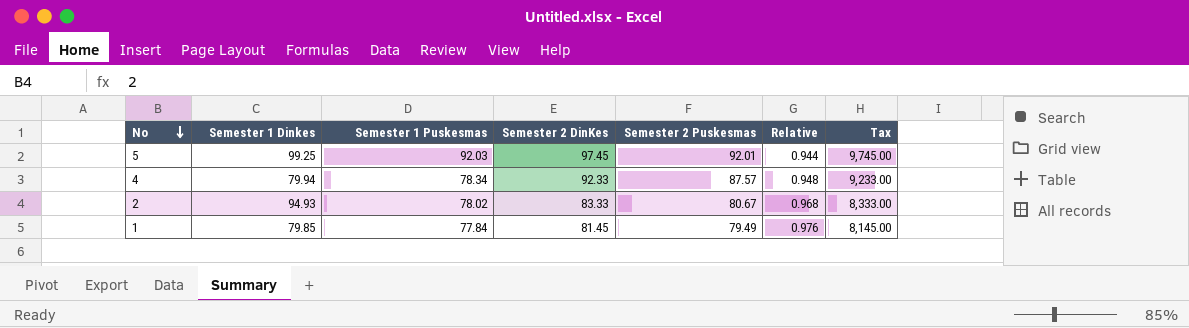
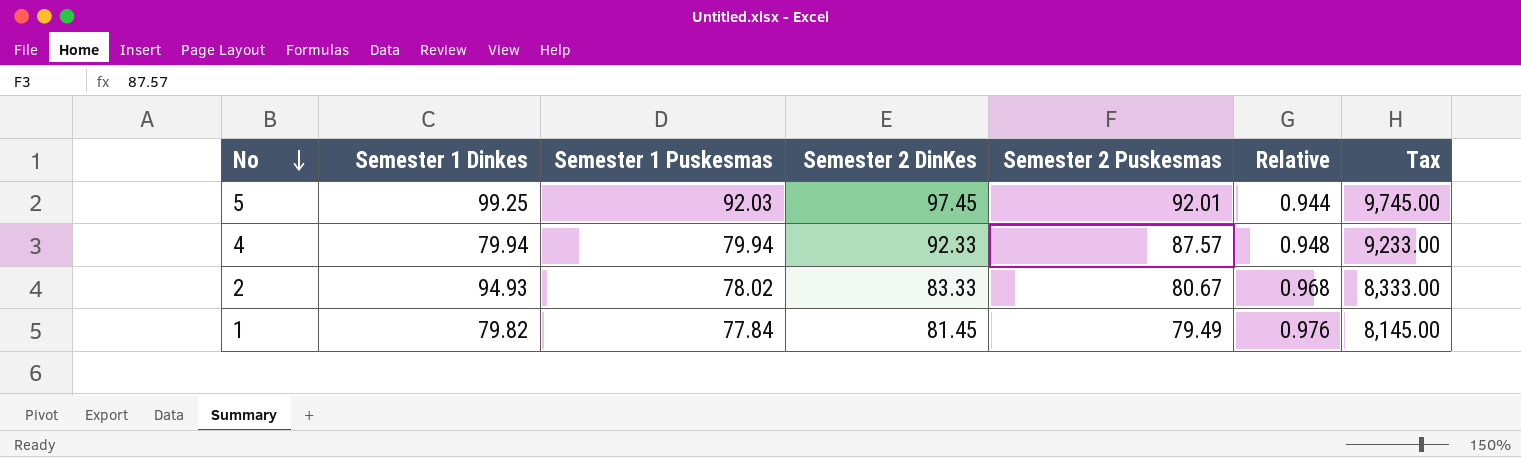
4 | Semester 1 Puskesmas: 78.34 -> 79.94
1 | Semester 1 Dinkes: 79.85 -> 79.82

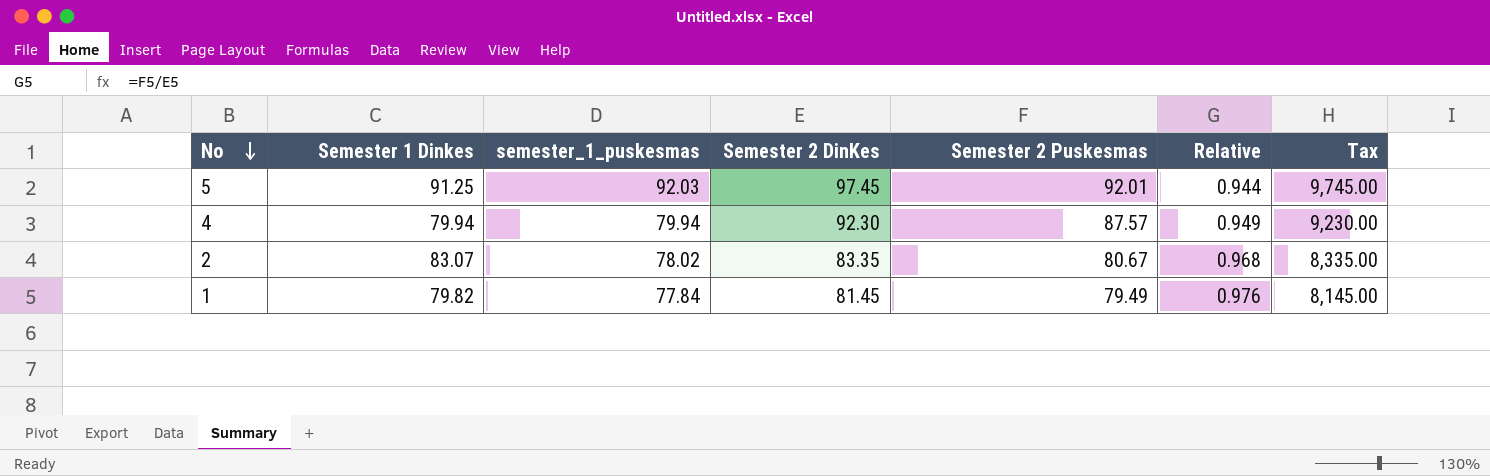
column name: Semester 1 Puskesmas -> semester_1_puskesmas
5 | Semester 1 Dinkes: 99.25 -> 91.25
4 | Semester 2 DinKes: 92.33 -> 92.30
4 | Relative: 0.948 -> 0.949
4 | Tax: 9,233.00 -> 9,230.00
2 | Semester 1 Dinkes: 94.93 -> 83.07
2 | Semester 2 DinKes: 83.33 -> 83.35
2 | Tax: 8,333.00 -> 8,335.00

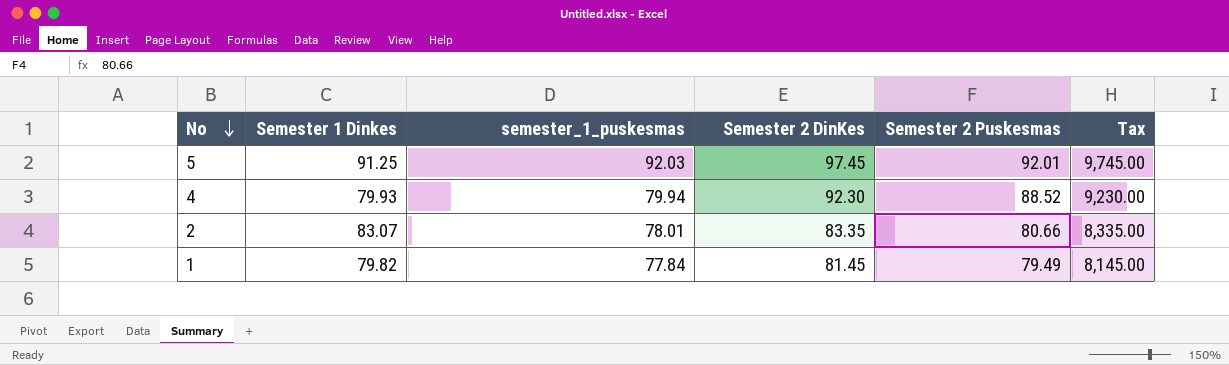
column Relative | formula: [Semester 2 Puskesmas] / [Semester 2 DinKes] -> none
4 | Semester 1 Dinkes: 79.94 -> 79.93
4 | Semester 2 Puskesmas: 87.57 -> 88.52
2 | semester_1_puskesmas: 78.02 -> 78.01
2 | Semester 2 Puskesmas: 80.67 -> 80.66

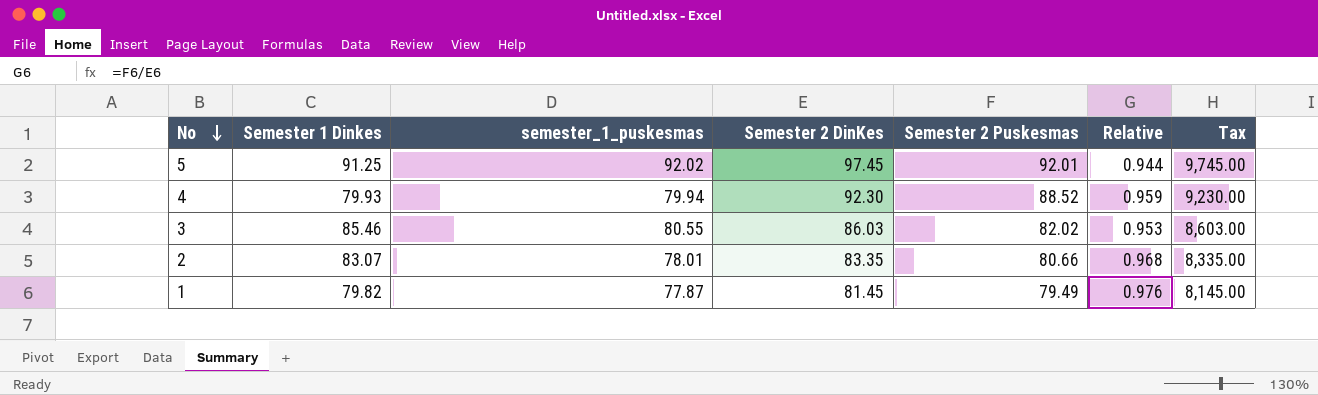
column Relative | formula: none -> [Semester 2 Puskesmas] / [Semester 2 DinKes]
5 | semester_1_puskesmas: 92.03 -> 92.02
row 3: none -> 85.46 | 80.55 | 86.03 | 82.02 | 0.953 | 8,603.00
1 | semester_1_puskesmas: 77.84 -> 77.87

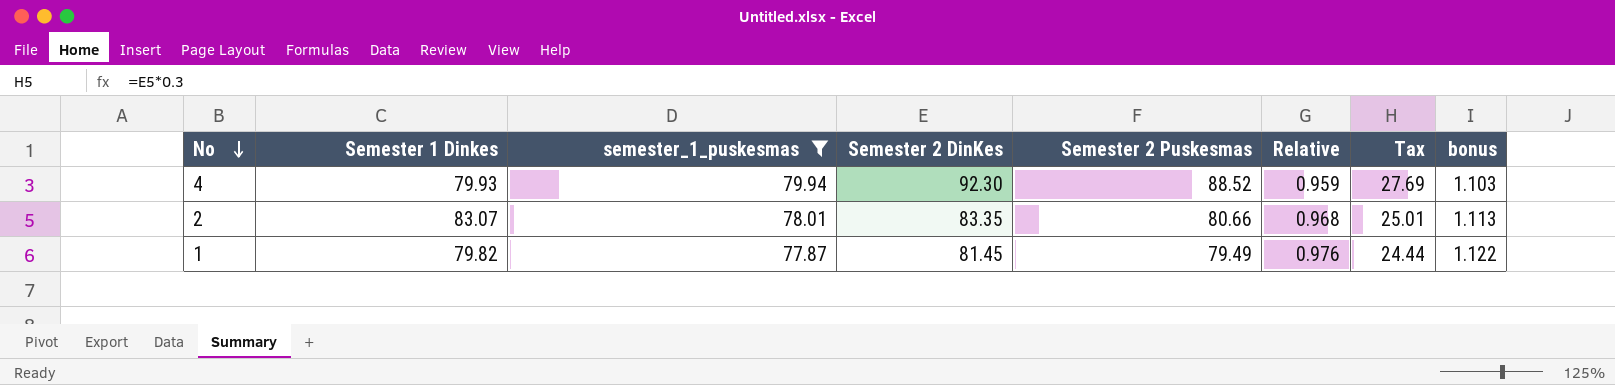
filter: none -> semester_1_puskesmas <= 79.94
column Tax | formula: [Semester 2 DinKes] * 100 -> [Semester 2 DinKes] * 0.3
column bonus | formula: none -> [Relative] * 1.15

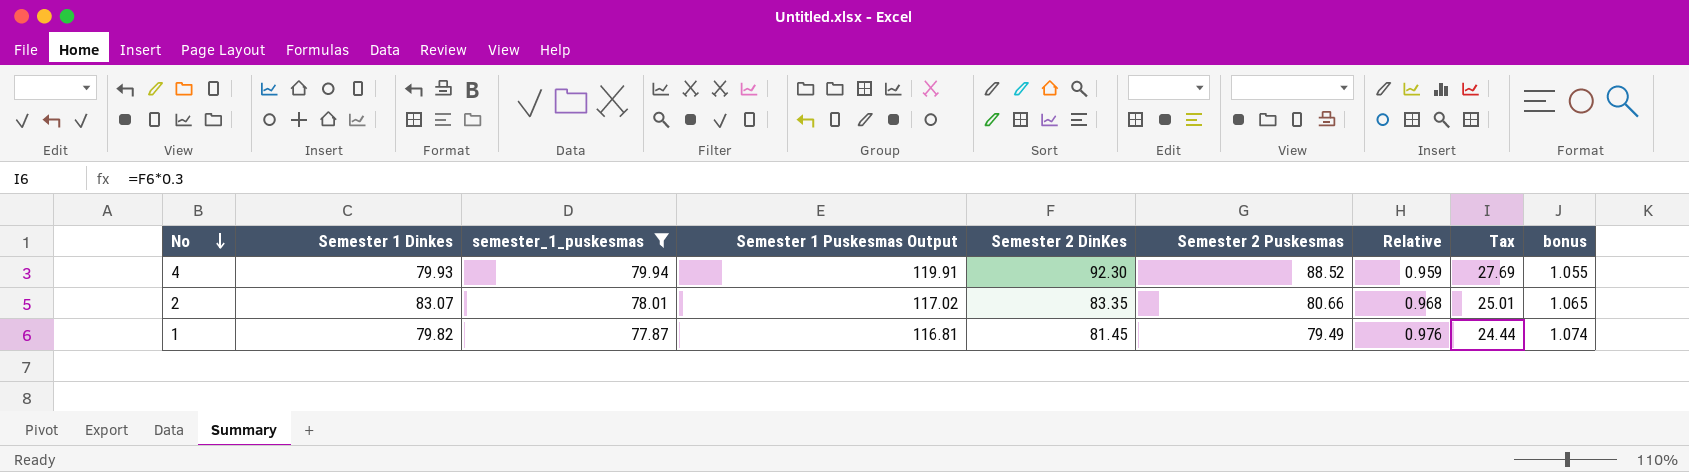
column Semester 1 Puskesmas Output | formula: none -> [semester_1_puskesmas] * 1.5
column bonus | formula: [Relative] * 1.15 -> [Relative] * 1.1

